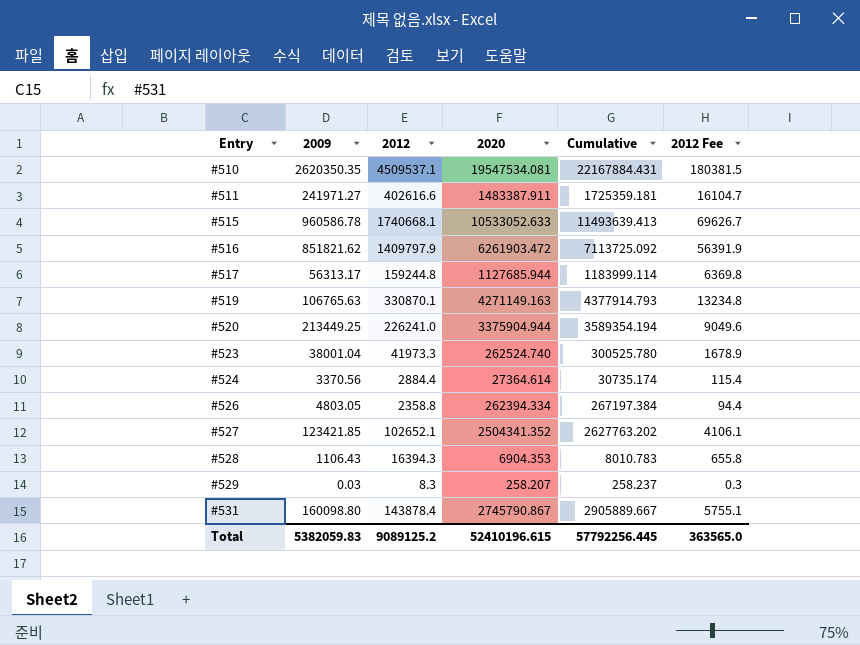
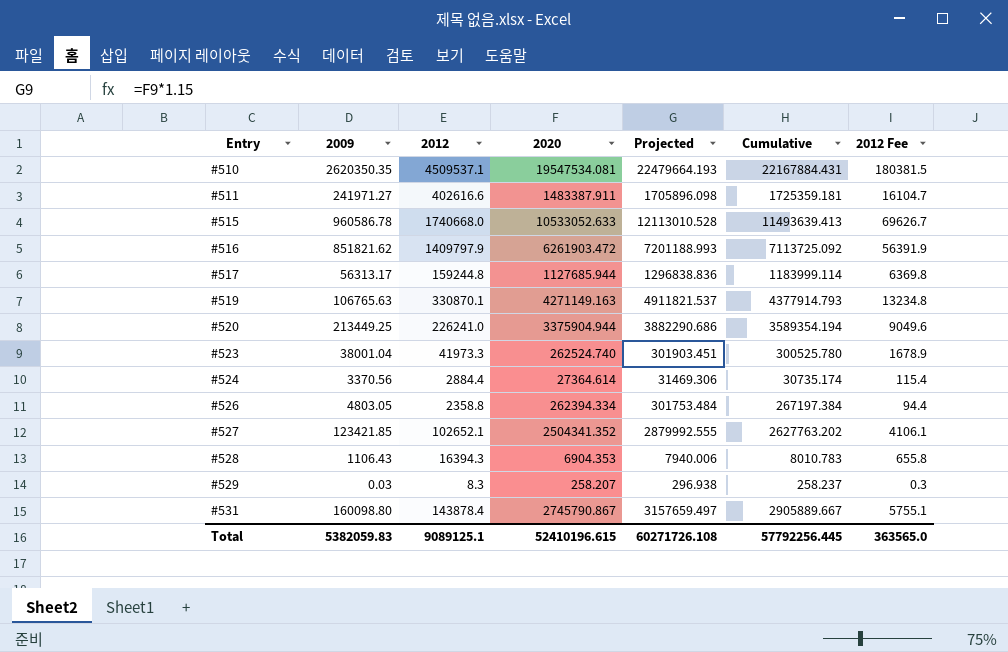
column Projected | formula: none -> [2020] * 1.15
#515 | 2012: 1740668.1 -> 1740668.0
Total | 2012: 9089125.2 -> 9089125.1

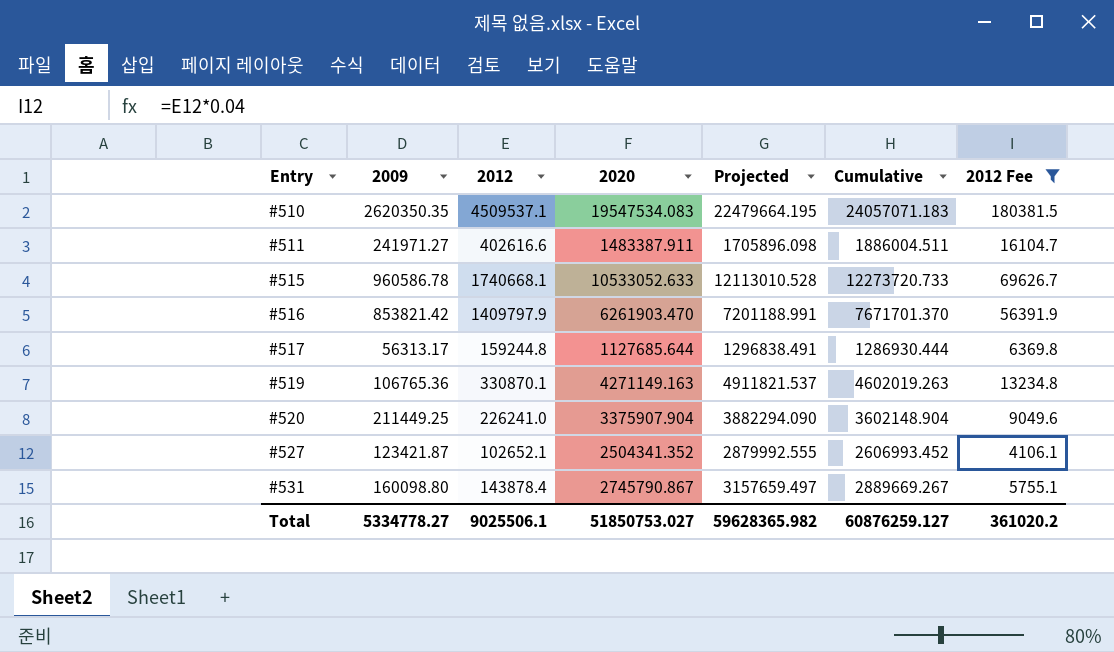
filter: none -> 2012 Fee >= 4106.1
column Cumulative | formula: [2009] + [2020] -> [2012] + [2020]
#510 | 2020: 19547534.081 -> 19547534.083
#510 | Projected: 22479664.193 -> 22479664.195
#515 | 2012: 1740668.0 -> 1740668.1
#516 | 2009: 851821.62 -> 853821.42
#516 | 2020: 6261903.472 -> 6261903.470
#516 | Projected: 7201188.993 -> 7201188.991
#517 | 2020: 1127685.944 -> 1127685.644
#517 | Projected: 1296838.836 -> 1296838.491
#519 | 2009: 106765.63 -> 106765.36
#520 | 2009: 213449.25 -> 211449.25
#520 | 2020: 3375904.944 -> 3375907.904
#520 | Projected: 3882290.686 -> 3882294.090
#527 | 2009: 123421.85 -> 123421.87
Total | 2009: 5382059.83 -> 5334778.27
Total | 2012: 9089125.1 -> 9025506.1
Total | 2020: 52410196.615 -> 51850753.027
Total | Projected: 60271726.108 -> 59628365.982
Total | Cumulative: 57792256.445 -> 60876259.127
Total | 2012 Fee: 363565.0 -> 361020.2

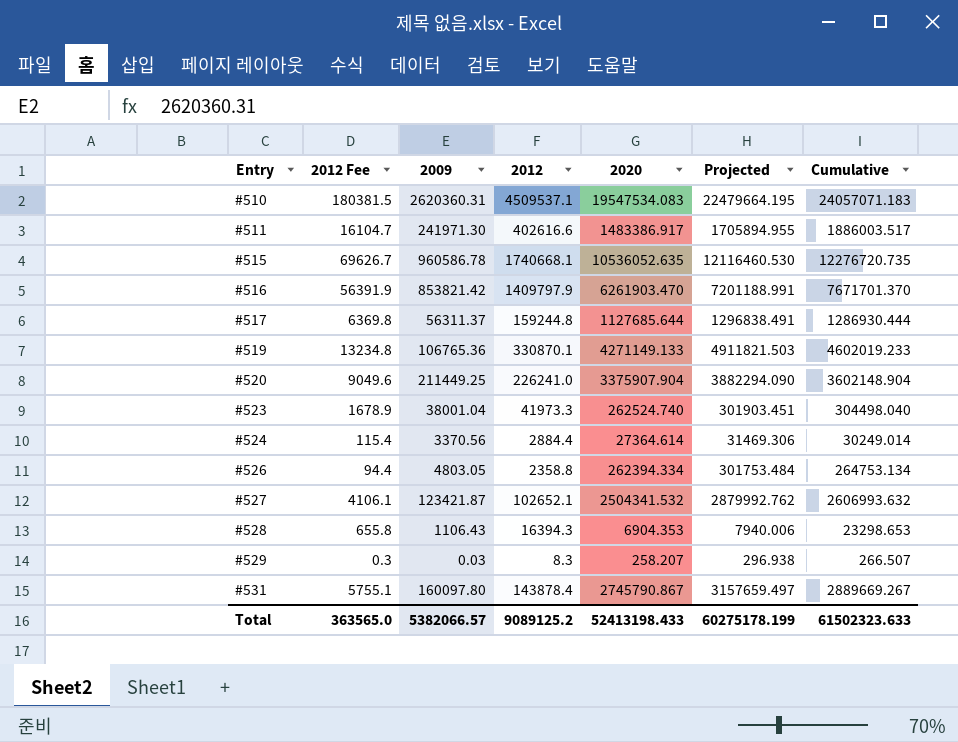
filter: 2012 Fee >= 4106.1 -> none
column 2012 Fee | position: 7 -> 2
#510 | 2009: 2620350.35 -> 2620360.31
#511 | 2009: 241971.27 -> 241971.30
#511 | 2020: 1483387.911 -> 1483386.917
#511 | Projected: 1705896.098 -> 1705894.955
#511 | Cumulative: 1886004.511 -> 1886003.517
#515 | 2020: 10533052.633 -> 10536052.635
#515 | Projected: 12113010.528 -> 12116460.530
#515 | Cumulative: 12273720.733 -> 12276720.735
#517 | 2009: 56313.17 -> 56311.37
#519 | 2020: 4271149.163 -> 4271149.133
#519 | Projected: 4911821.537 -> 4911821.503
#519 | Cumulative: 4602019.263 -> 4602019.233
#527 | 2020: 2504341.352 -> 2504341.532
#527 | Projected: 2879992.555 -> 2879992.762
#527 | Cumulative: 2606993.452 -> 2606993.632
#531 | 2009: 160098.80 -> 160097.80
Total | 2012 Fee: 361020.2 -> 363565.0
Total | 2009: 5334778.27 -> 5382066.57
Total | 2012: 9025506.1 -> 9089125.2
Total | 2020: 51850753.027 -> 52413198.433
Total | Projected: 59628365.982 -> 60275178.199
Total | Cumulative: 60876259.127 -> 61502323.633

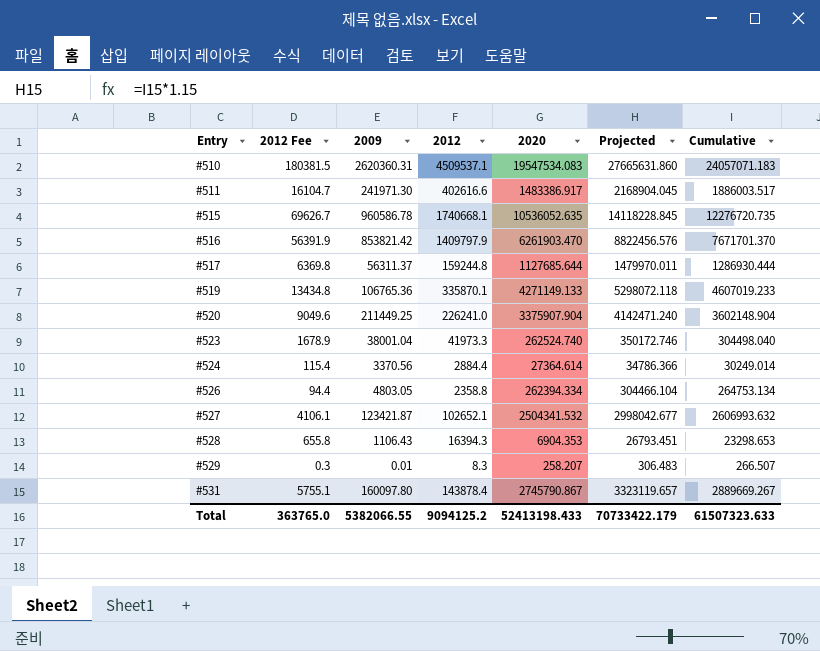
column Projected | formula: [2020] * 1.15 -> [Cumulative] * 1.15
#519 | 2012 Fee: 13234.8 -> 13434.8
#519 | 2012: 330870.1 -> 335870.1
#519 | Cumulative: 4602019.233 -> 4607019.233
#529 | 2009: 0.03 -> 0.01
Total | 2012 Fee: 363565.0 -> 363765.0
Total | 2009: 5382066.57 -> 5382066.55
Total | 2012: 9089125.2 -> 9094125.2
Total | Projected: 60275178.199 -> 70733422.179
Total | Cumulative: 61502323.633 -> 61507323.633

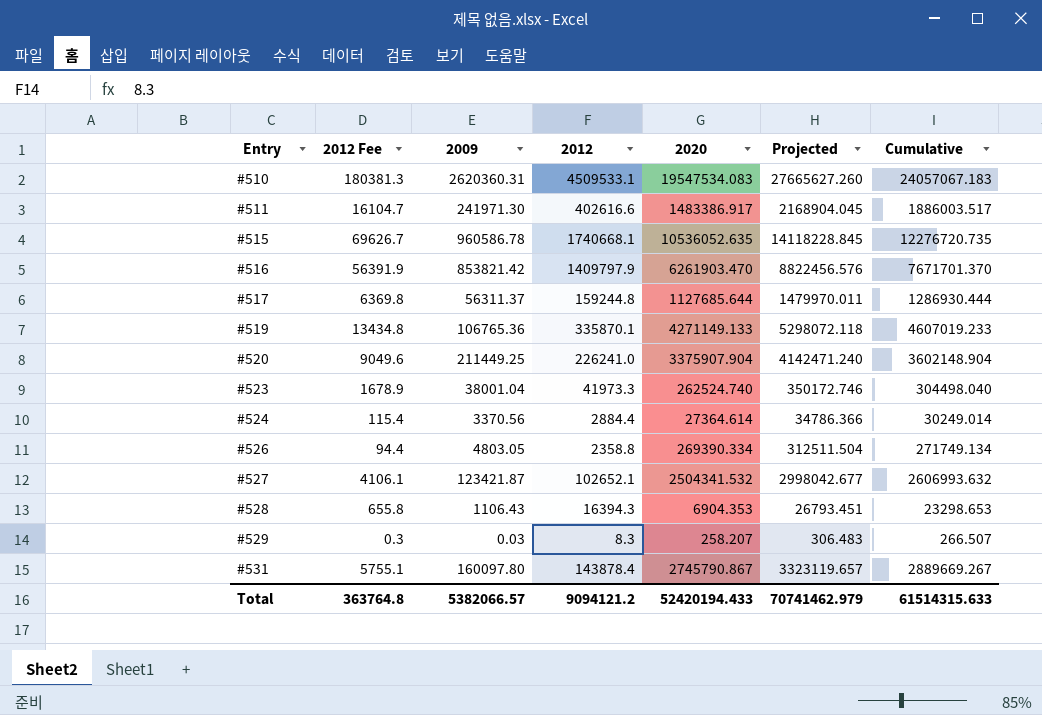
#510 | 2012 Fee: 180381.5 -> 180381.3
#510 | 2012: 4509537.1 -> 4509533.1
#510 | Projected: 27665631.860 -> 27665627.260
#510 | Cumulative: 24057071.183 -> 24057067.183
#526 | 2020: 262394.334 -> 269390.334
#526 | Projected: 304466.104 -> 312511.504
#526 | Cumulative: 264753.134 -> 271749.134
#529 | 2009: 0.01 -> 0.03
Total | 2012 Fee: 363765.0 -> 363764.8
Total | 2009: 5382066.55 -> 5382066.57
Total | 2012: 9094125.2 -> 9094121.2
Total | 2020: 52413198.433 -> 52420194.433
Total | Projected: 70733422.179 -> 70741462.979
Total | Cumulative: 61507323.633 -> 61514315.633

